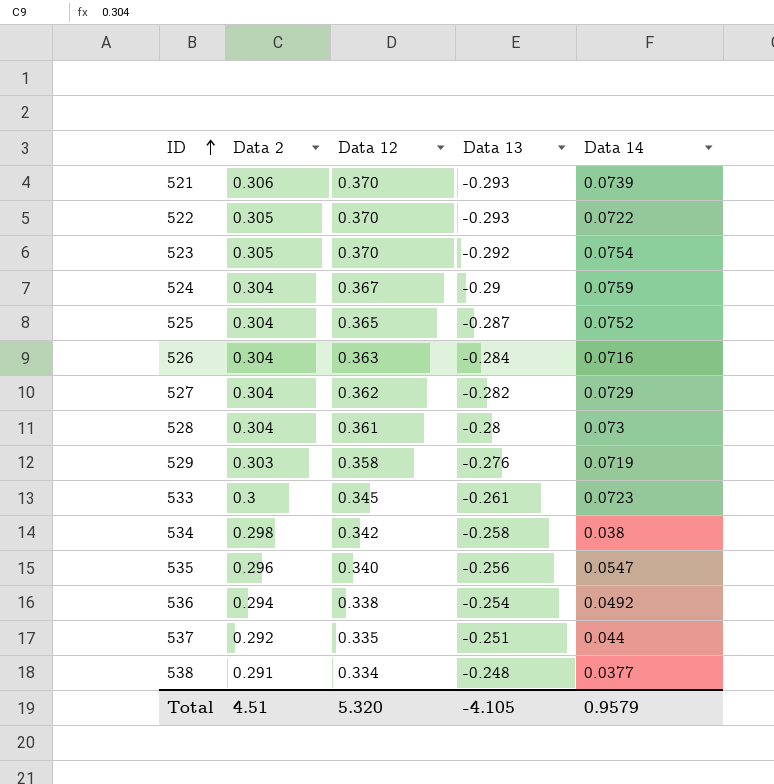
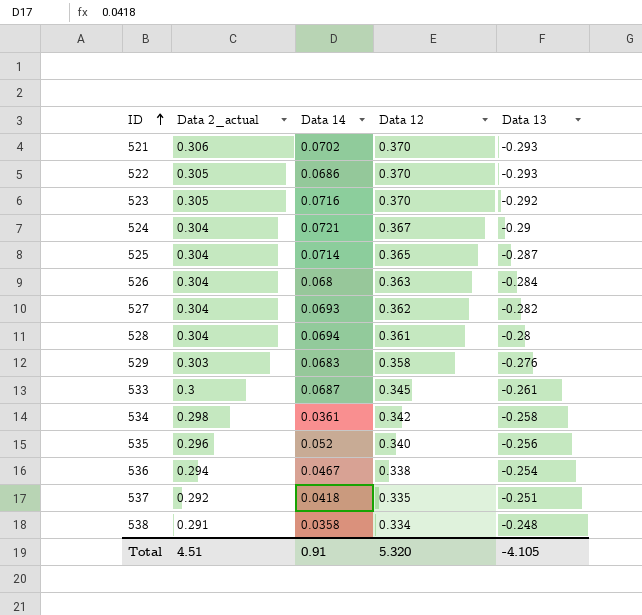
column name: Data 2 -> Data 2_actual
column Data 14 | position: 5 -> 3
521 | Data 14: 0.0739 -> 0.0702
522 | Data 14: 0.0722 -> 0.0686
523 | Data 14: 0.0754 -> 0.0716
524 | Data 14: 0.0759 -> 0.0721
525 | Data 14: 0.0752 -> 0.0714
526 | Data 14: 0.0716 -> 0.068
527 | Data 14: 0.0729 -> 0.0693
528 | Data 14: 0.073 -> 0.0694
529 | Data 14: 0.0719 -> 0.0683
533 | Data 14: 0.0723 -> 0.0687
534 | Data 14: 0.038 -> 0.0361
535 | Data 14: 0.0547 -> 0.052
536 | Data 14: 0.0492 -> 0.0467
537 | Data 14: 0.044 -> 0.0418
538 | Data 14: 0.0377 -> 0.0358
Total | Data 14: 0.9579 -> 0.91

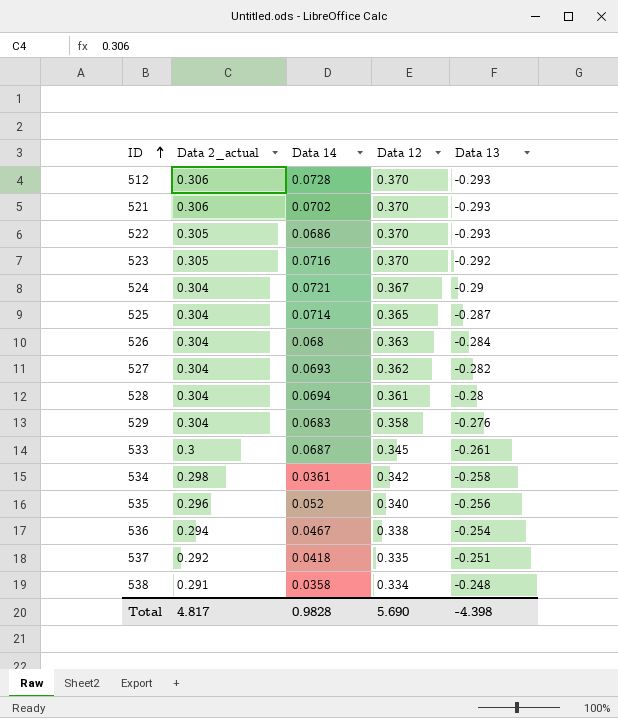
row 512: none -> 0.306 | 0.0728 | 0.370 | -0.293
529 | Data 2_actual: 0.303 -> 0.304
Total | Data 2_actual: 4.51 -> 4.817
Total | Data 14: 0.91 -> 0.9828
Total | Data 12: 5.320 -> 5.690
Total | Data 13: -4.105 -> -4.398

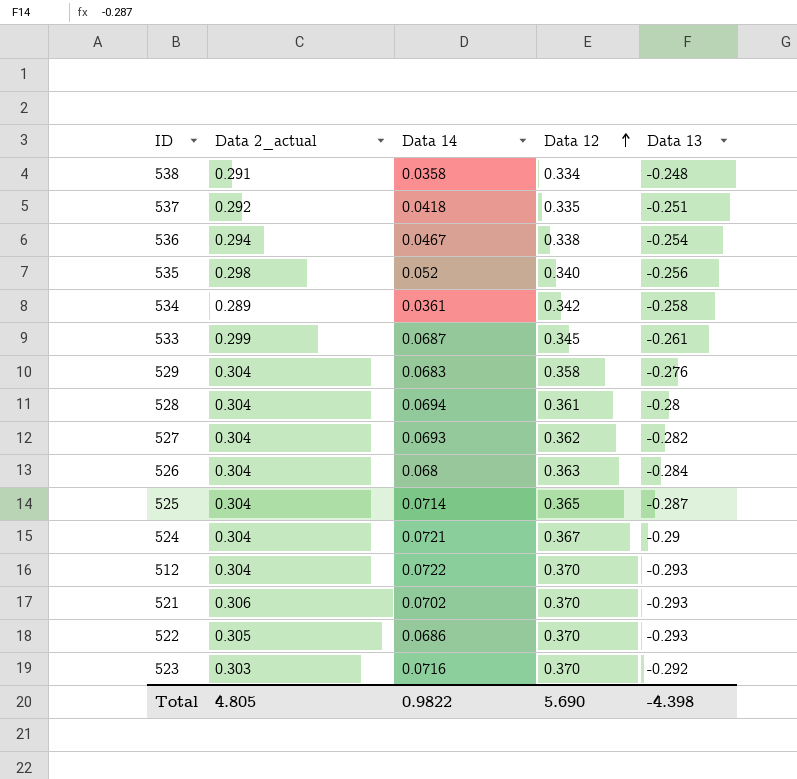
row order: ID ascending -> Data 12 ascending
535 | Data 2_actual: 0.296 -> 0.298
534 | Data 2_actual: 0.298 -> 0.289
533 | Data 2_actual: 0.3 -> 0.299
512 | Data 2_actual: 0.306 -> 0.304
512 | Data 14: 0.0728 -> 0.0722
523 | Data 2_actual: 0.305 -> 0.303
Total | Data 2_actual: 4.817 -> 4.805
Total | Data 14: 0.9828 -> 0.9822

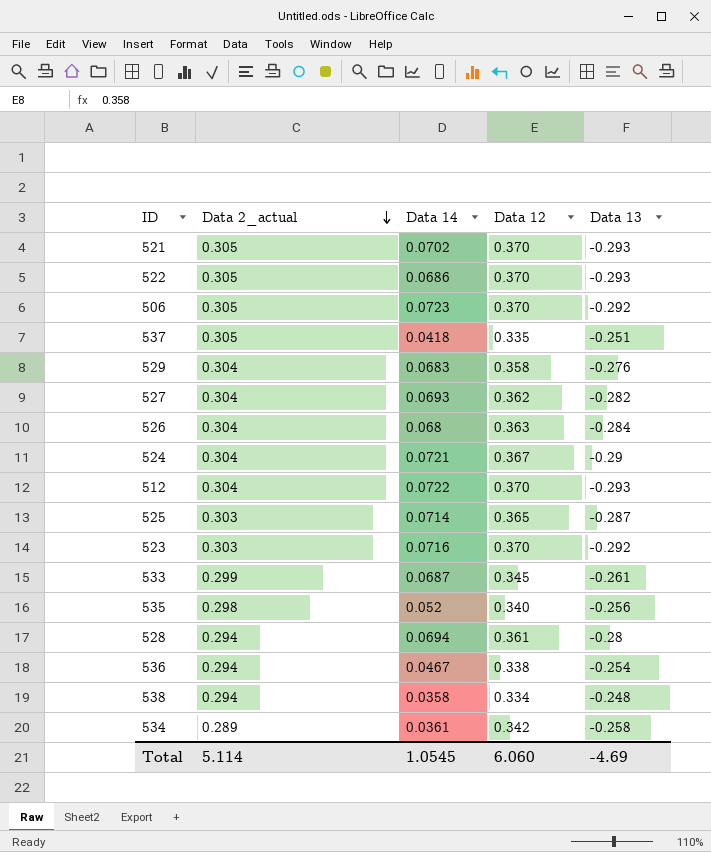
row order: Data 12 ascending -> Data 2_actual descending
521 | Data 2_actual: 0.306 -> 0.305
row 506: none -> 0.305 | 0.0723 | 0.370 | -0.292
537 | Data 2_actual: 0.292 -> 0.305
525 | Data 2_actual: 0.304 -> 0.303
528 | Data 2_actual: 0.304 -> 0.294
538 | Data 2_actual: 0.291 -> 0.294
Total | Data 2_actual: 4.805 -> 5.114
Total | Data 14: 0.9822 -> 1.0545
Total | Data 12: 5.690 -> 6.060
Total | Data 13: -4.398 -> -4.69

